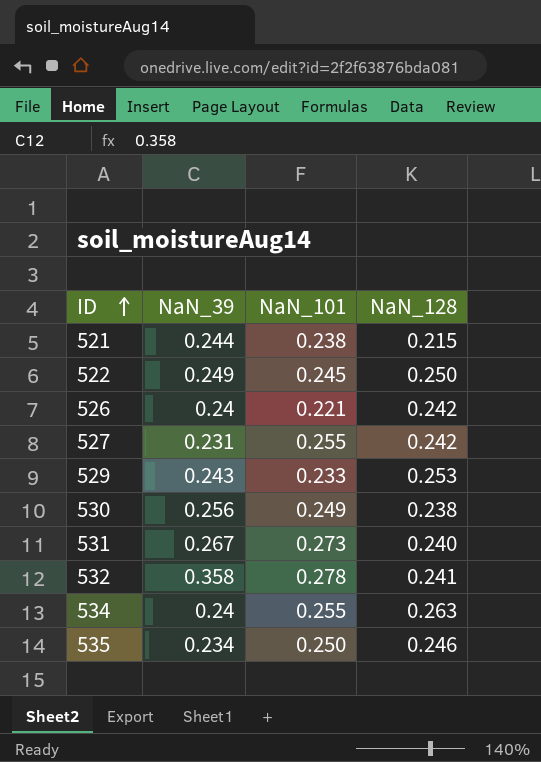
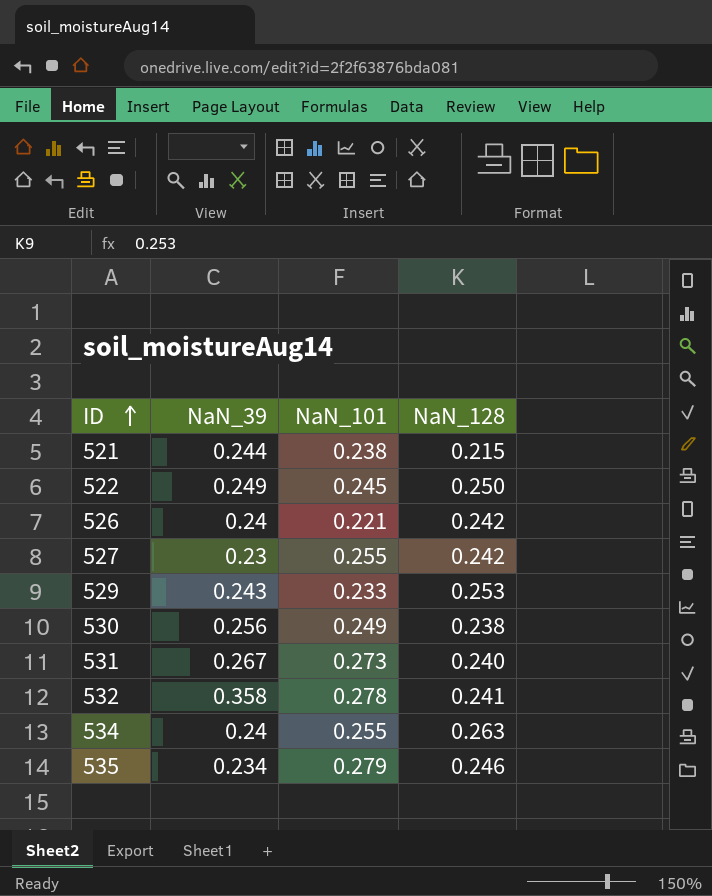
527 | NaN_39: 0.231 -> 0.23
535 | NaN_101: 0.250 -> 0.279

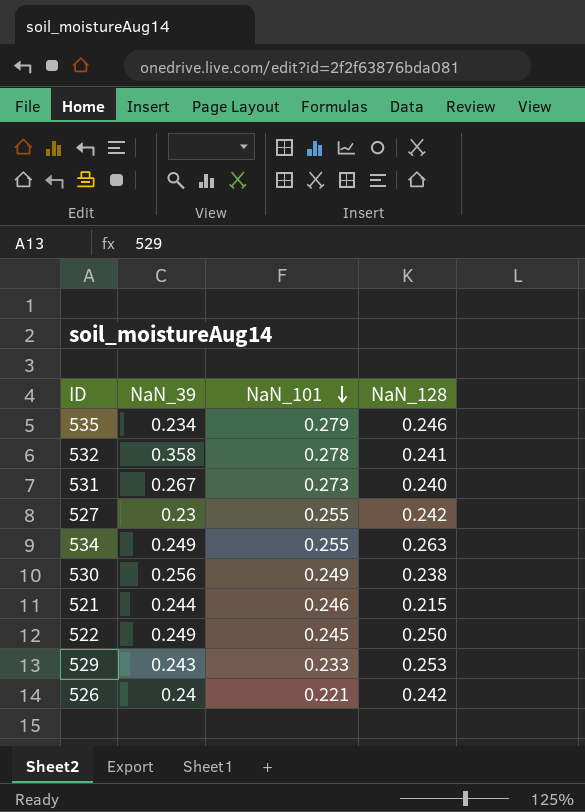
row order: ID ascending -> NaN_101 descending
534 | NaN_39: 0.24 -> 0.249
521 | NaN_101: 0.238 -> 0.246

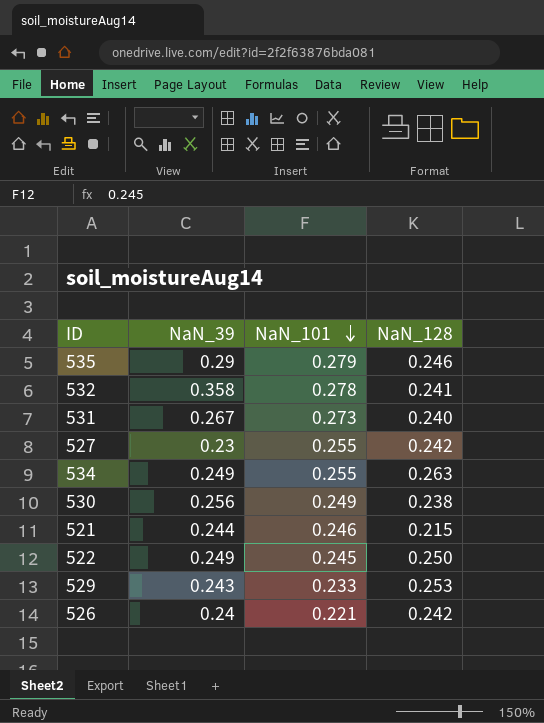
535 | NaN_39: 0.234 -> 0.29

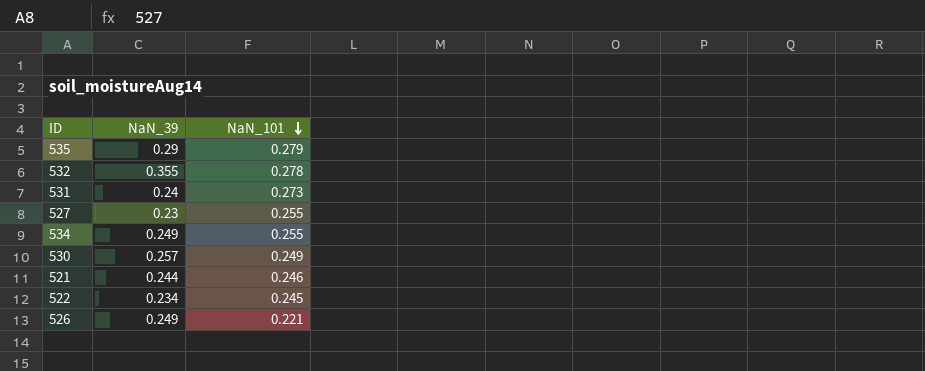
column NaN_128 | position: 4 -> none
row 529: 0.243 | 0.233 | 0.253 -> none
532 | NaN_39: 0.358 -> 0.355
531 | NaN_39: 0.267 -> 0.24
530 | NaN_39: 0.256 -> 0.257
522 | NaN_39: 0.249 -> 0.234
526 | NaN_39: 0.24 -> 0.249

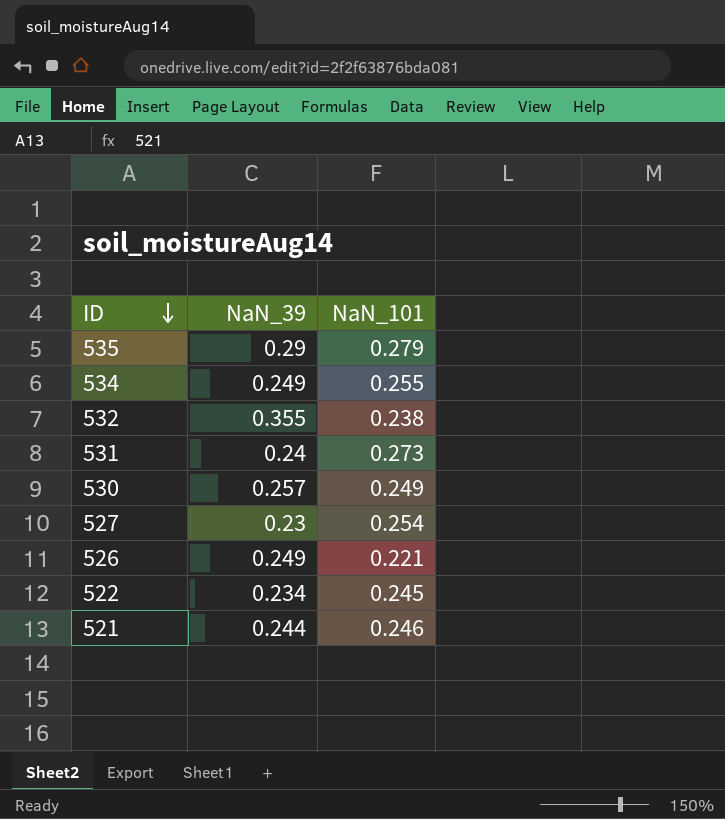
row order: NaN_101 descending -> ID descending
532 | NaN_101: 0.278 -> 0.238
527 | NaN_101: 0.255 -> 0.254

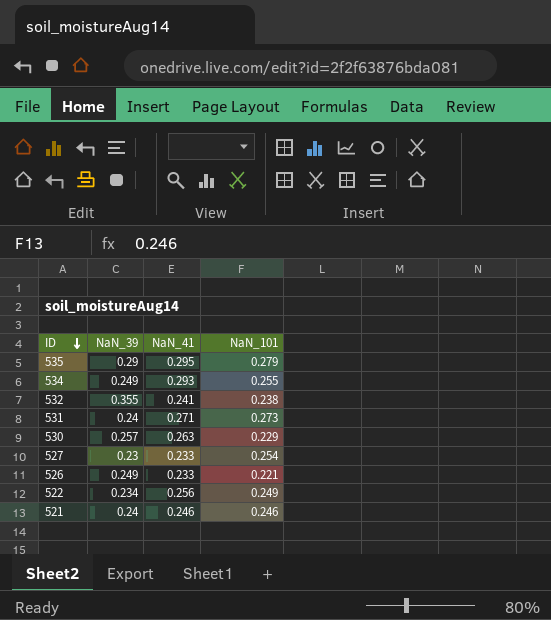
column NaN_41 | position: none -> 3
530 | NaN_101: 0.249 -> 0.229
522 | NaN_101: 0.245 -> 0.249
521 | NaN_39: 0.244 -> 0.24

